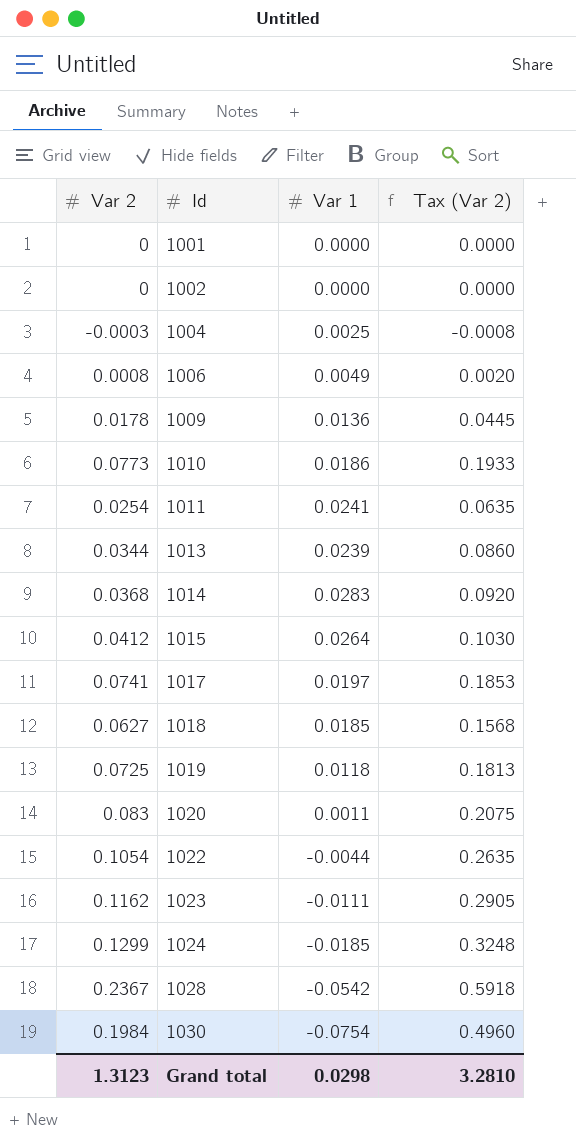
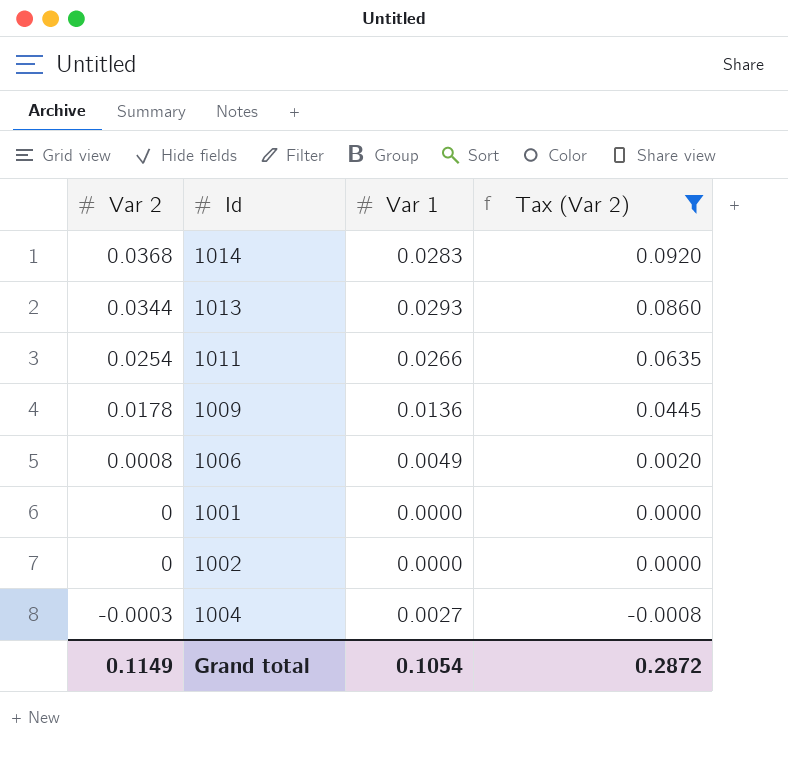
filter: none -> Tax (Var 2) <= 0.0920
row order: Id ascending -> Var 2 descending
1013 | Var 1: 0.0239 -> 0.0293
1011 | Var 1: 0.0241 -> 0.0266
1004 | Var 1: 0.0025 -> 0.0027
Grand total | Var 2: 1.3123 -> 0.1149
Grand total | Var 1: 0.0298 -> 0.1054
Grand total | Tax (Var 2): 3.2810 -> 0.2872

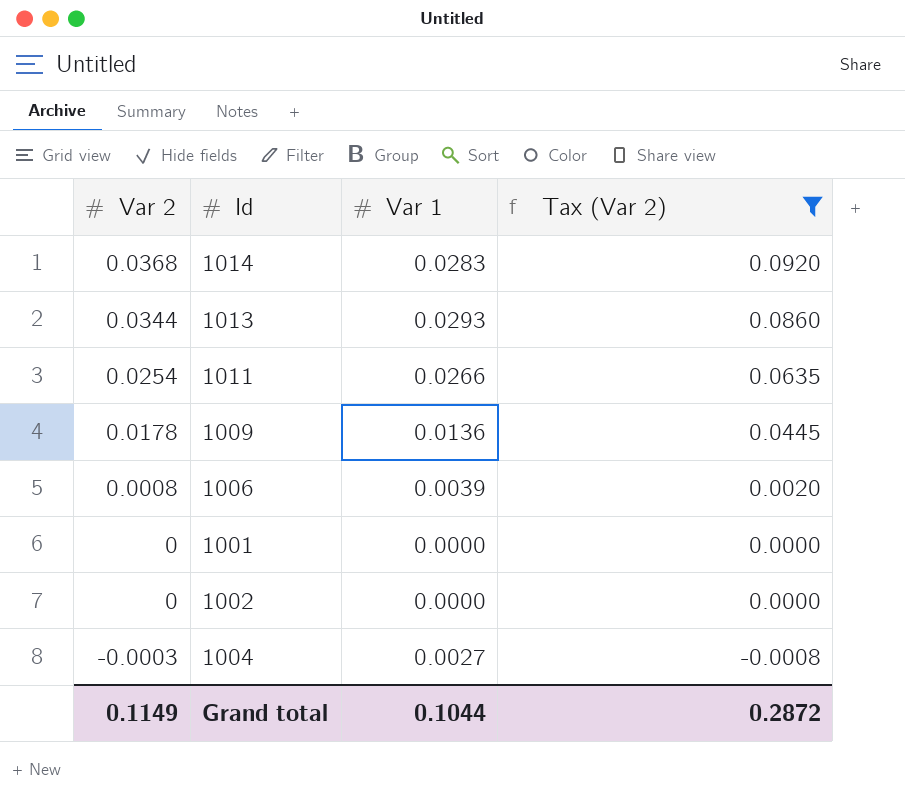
1006 | Var 1: 0.0049 -> 0.0039
Grand total | Var 1: 0.1054 -> 0.1044

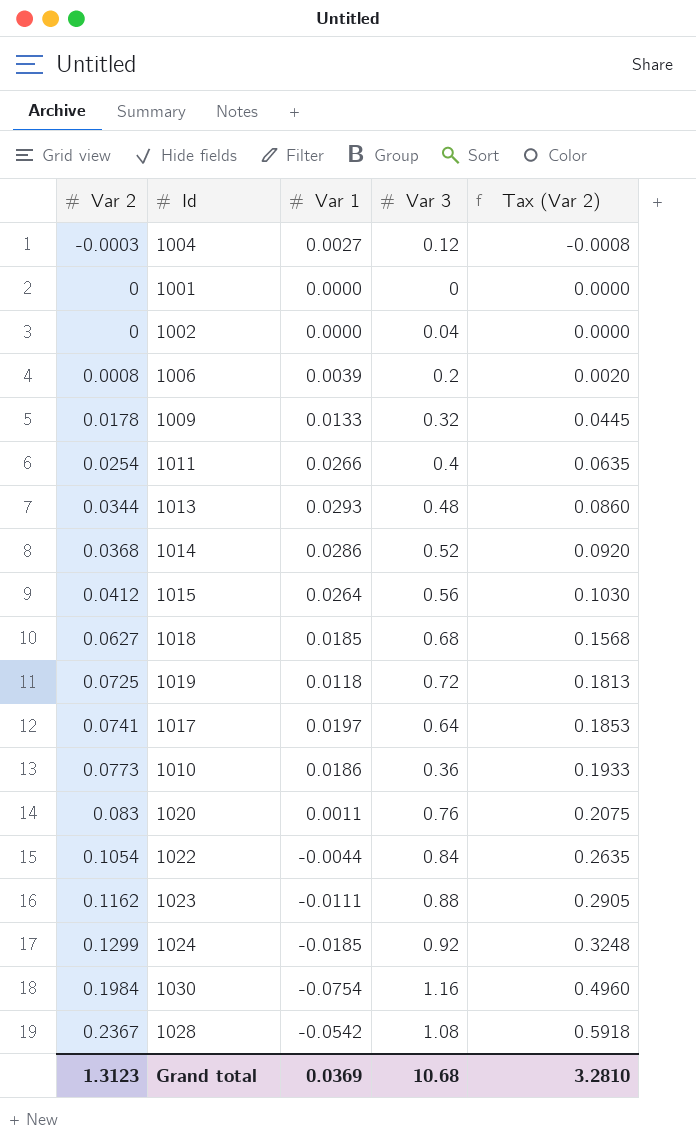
filter: Tax (Var 2) <= 0.0920 -> none
row order: Var 2 descending -> Var 2 ascending
column Var 3 | position: none -> 4
1009 | Var 1: 0.0136 -> 0.0133
1014 | Var 1: 0.0283 -> 0.0286
Grand total | Var 2: 0.1149 -> 1.3123
Grand total | Var 1: 0.1044 -> 0.0369
Grand total | Tax (Var 2): 0.2872 -> 3.2810

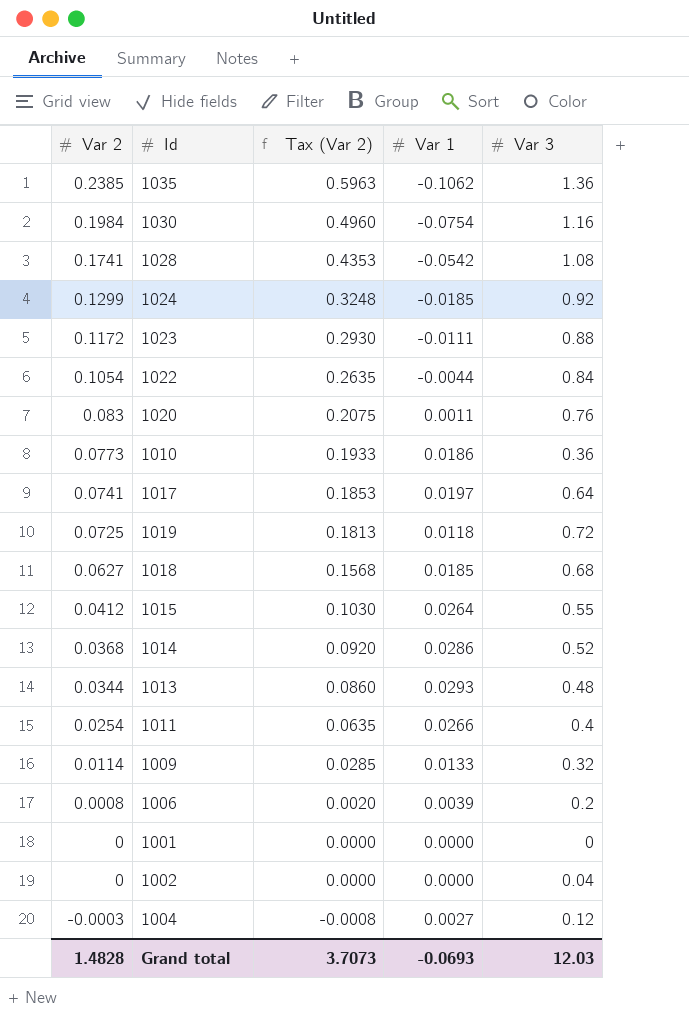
row order: Var 2 ascending -> Var 2 descending
column Tax (Var 2) | position: 5 -> 3
row 1035: none -> 0.2385 | 0.5963 | -0.1062 | 1.36
1028 | Var 2: 0.2367 -> 0.1741
1028 | Tax (Var 2): 0.5918 -> 0.4353
1023 | Var 2: 0.1162 -> 0.1172
1023 | Tax (Var 2): 0.2905 -> 0.2930
1015 | Var 3: 0.56 -> 0.55
1009 | Var 2: 0.0178 -> 0.0114
1009 | Tax (Var 2): 0.0445 -> 0.0285
Grand total | Var 2: 1.3123 -> 1.4828
Grand total | Tax (Var 2): 3.2810 -> 3.7073
Grand total | Var 1: 0.0369 -> -0.0693
Grand total | Var 3: 10.68 -> 12.03

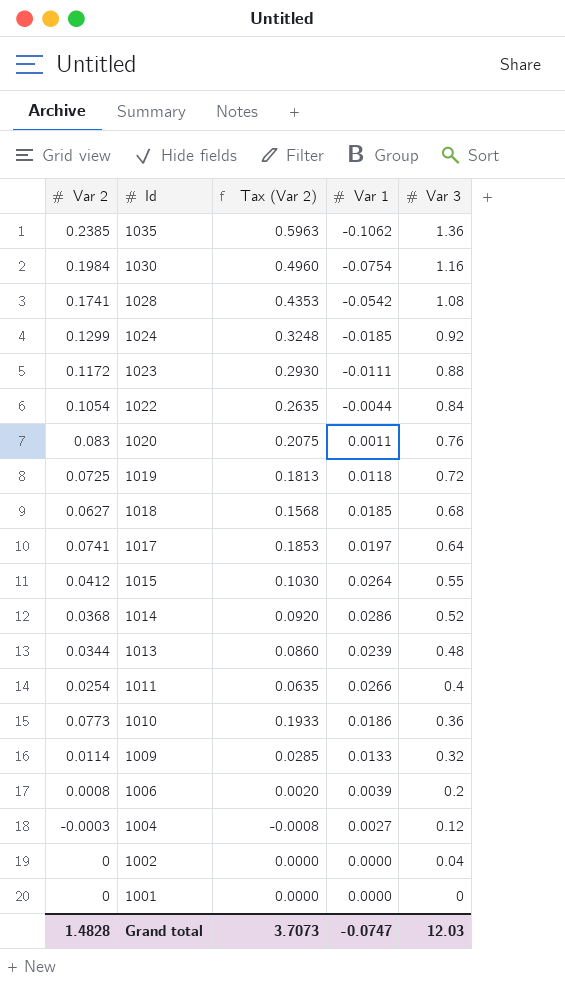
row order: Var 2 descending -> Id descending
1013 | Var 1: 0.0293 -> 0.0239
Grand total | Var 1: -0.0693 -> -0.0747

